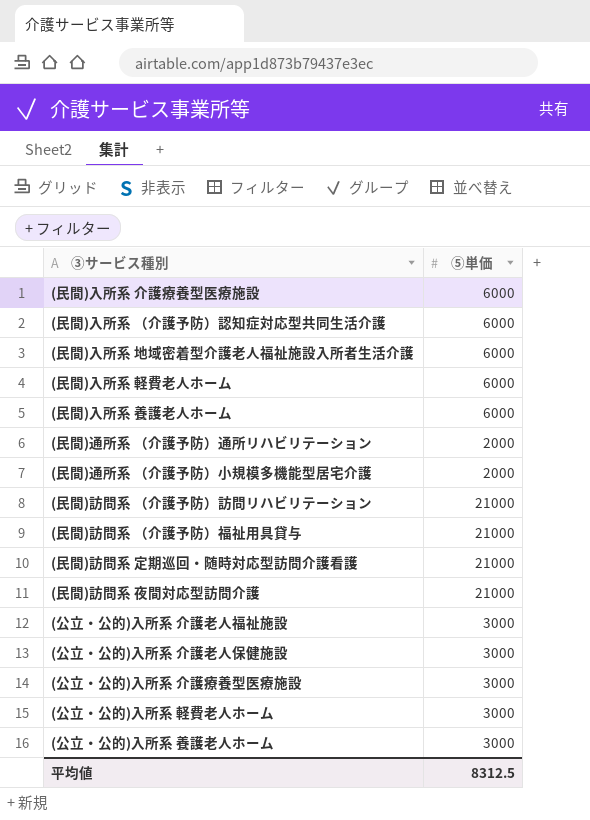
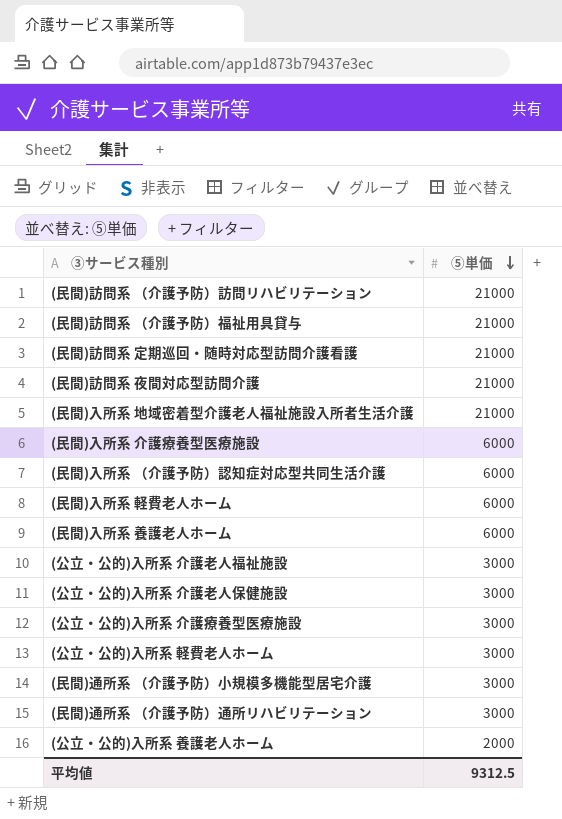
row order: none -> ⑤単価 descending
(民間)入所系 地域密着型介護老人福祉施設入所者生活介護 | ⑤単価: 6000 -> 21000
(民間)通所系 （介護予防）小規模多機能型居宅介護 | ⑤単価: 2000 -> 3000
(民間)通所系 （介護予防）通所リハビリテーション | ⑤単価: 2000 -> 3000
(公立・公的)入所系 養護老人ホーム | ⑤単価: 3000 -> 2000
平均値 | ⑤単価: 8312.5 -> 9312.5

